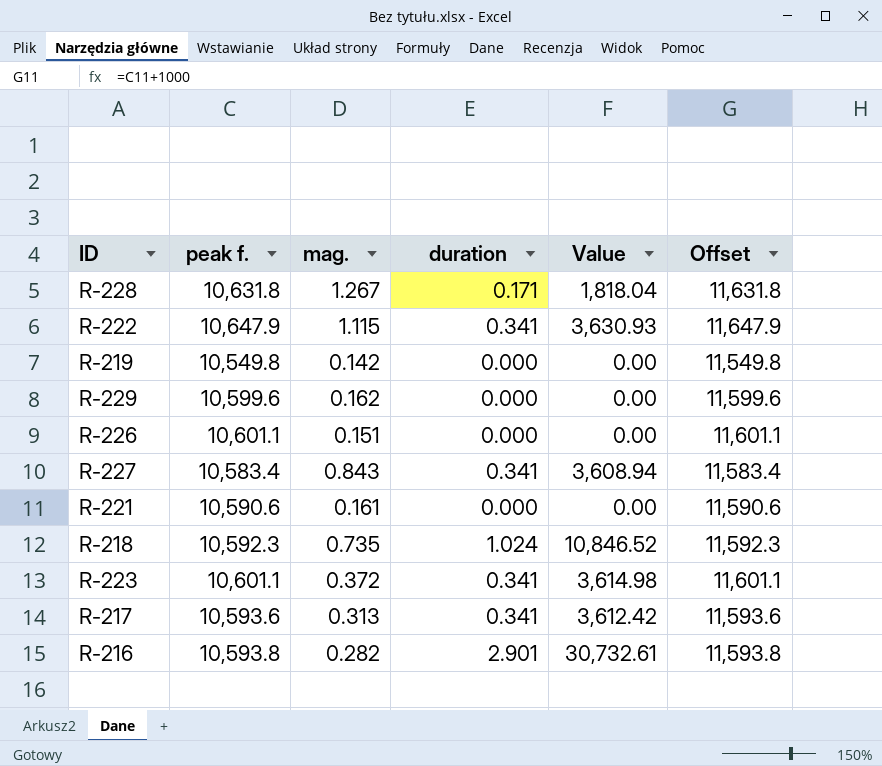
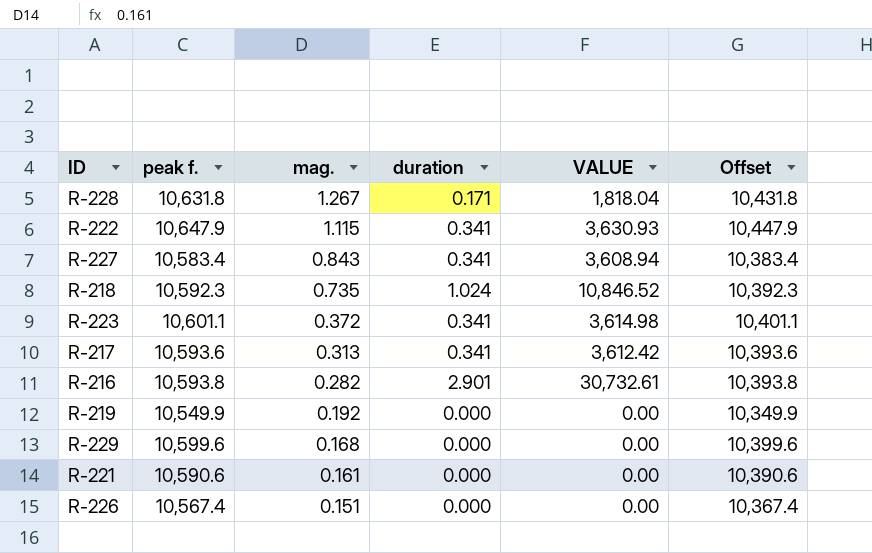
row order: none -> mag. descending
column name: Value -> VALUE
column Offset | formula: [peak f.] + 1000 -> [peak f.] - 200
R-219 | peak f.: 10,549.8 -> 10,549.9
R-219 | mag.: 0.142 -> 0.192
R-229 | mag.: 0.162 -> 0.168
R-226 | peak f.: 10,601.1 -> 10,567.4

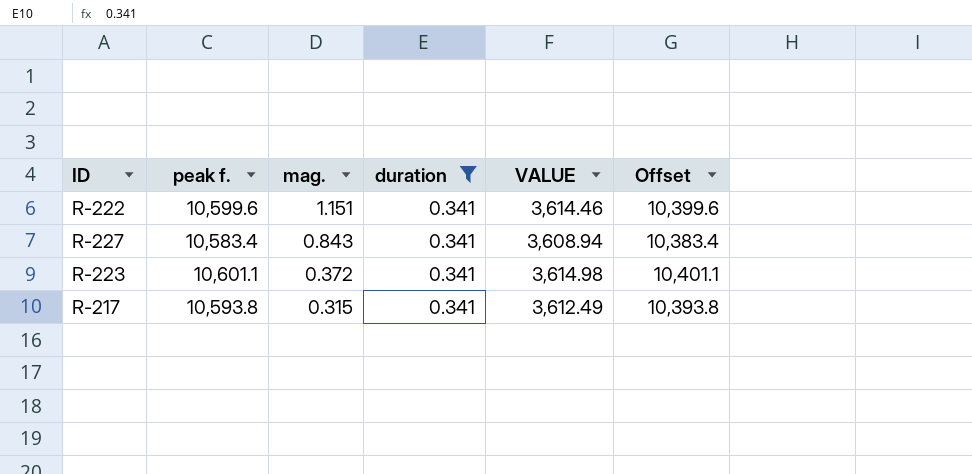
filter: none -> duration = 0.341
R-222 | peak f.: 10,647.9 -> 10,599.6
R-222 | mag.: 1.115 -> 1.151
R-222 | VALUE: 3,630.93 -> 3,614.46
R-222 | Offset: 10,447.9 -> 10,399.6
R-217 | peak f.: 10,593.6 -> 10,593.8
R-217 | mag.: 0.313 -> 0.315
R-217 | VALUE: 3,612.42 -> 3,612.49
R-217 | Offset: 10,393.6 -> 10,393.8

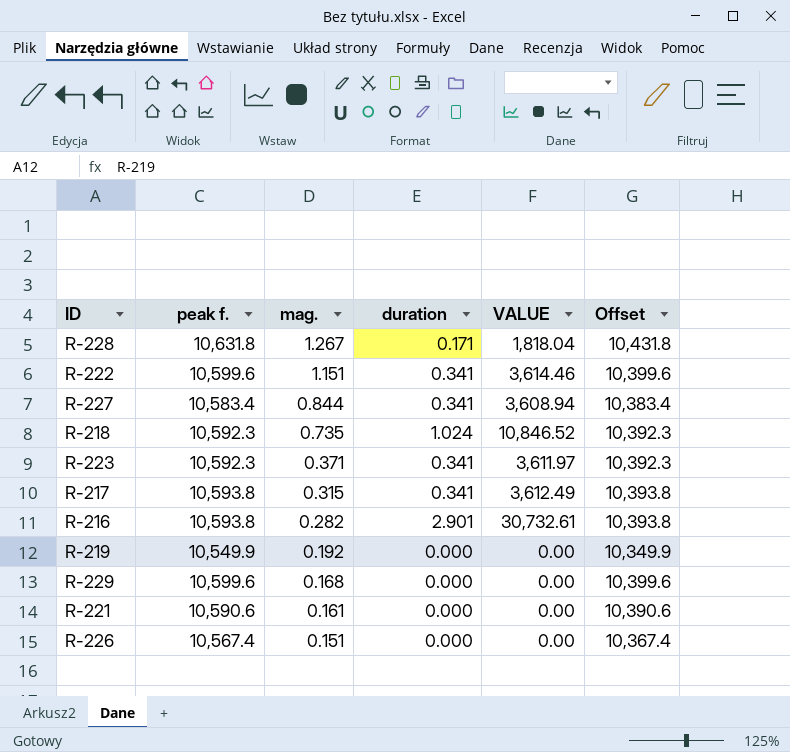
filter: duration = 0.341 -> none
R-227 | mag.: 0.843 -> 0.844
R-223 | peak f.: 10,601.1 -> 10,592.3
R-223 | mag.: 0.372 -> 0.371
R-223 | VALUE: 3,614.98 -> 3,611.97
R-223 | Offset: 10,401.1 -> 10,392.3

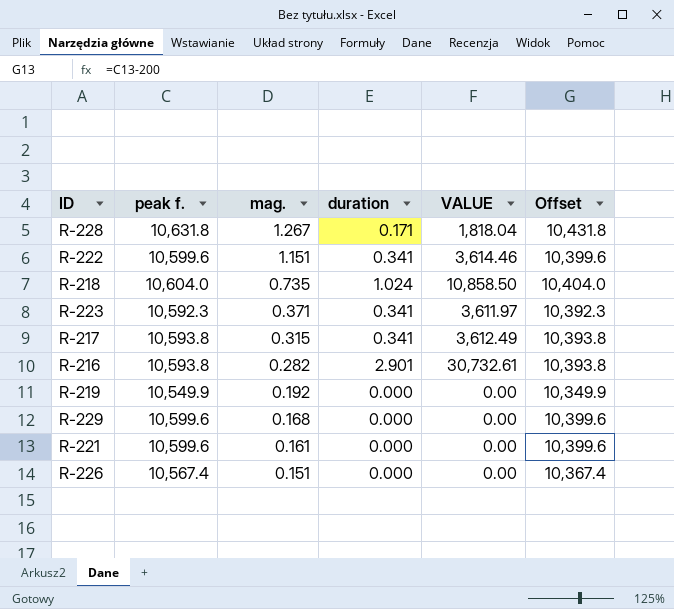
row R-227: 10,583.4 | 0.844 | 0.341 | 3,608.94 | 10,383.4 -> none
R-218 | peak f.: 10,592.3 -> 10,604.0
R-218 | VALUE: 10,846.52 -> 10,858.50
R-218 | Offset: 10,392.3 -> 10,404.0
R-221 | peak f.: 10,590.6 -> 10,599.6
R-221 | Offset: 10,390.6 -> 10,399.6

